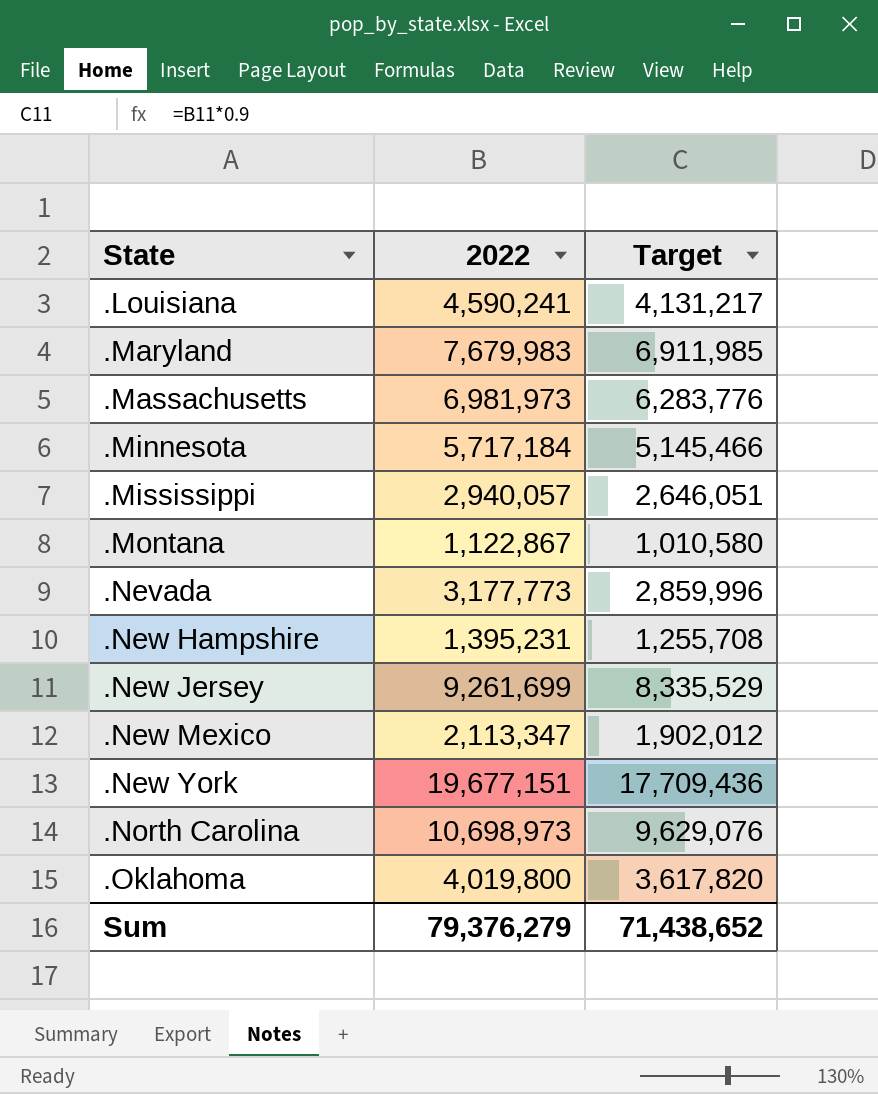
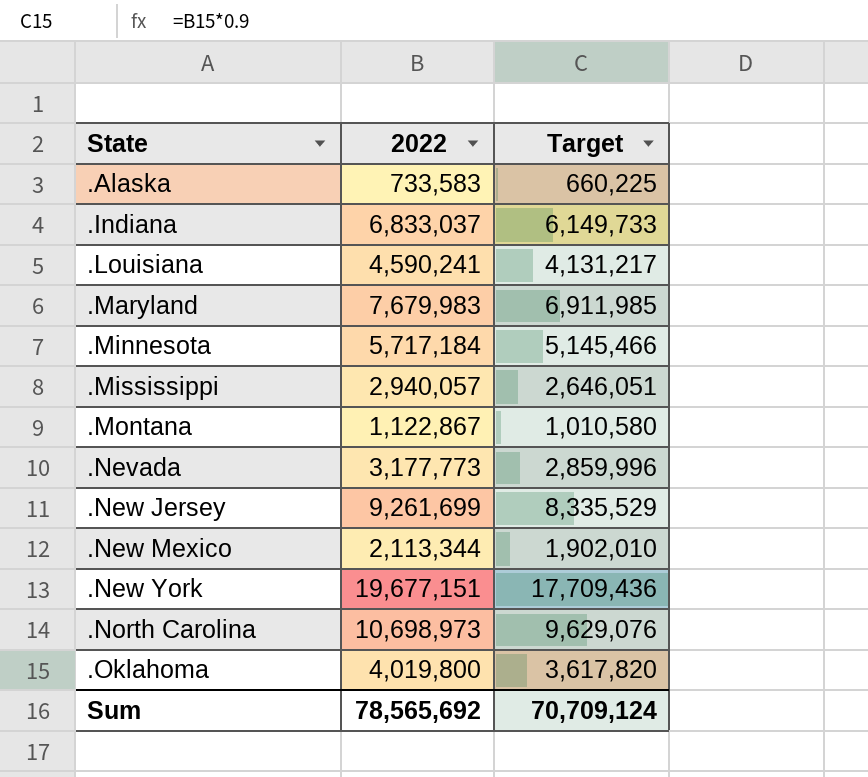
row .Massachusetts: 6,981,973 | 6,283,776 -> none
row .New Hampshire: 1,395,231 | 1,255,708 -> none
row .Alaska: none -> 733,583 | 660,225
row .Indiana: none -> 6,833,037 | 6,149,733
.New Mexico | 2022: 2,113,347 -> 2,113,344
.New Mexico | Target: 1,902,012 -> 1,902,010
Sum | 2022: 79,376,279 -> 78,565,692
Sum | Target: 71,438,652 -> 70,709,124

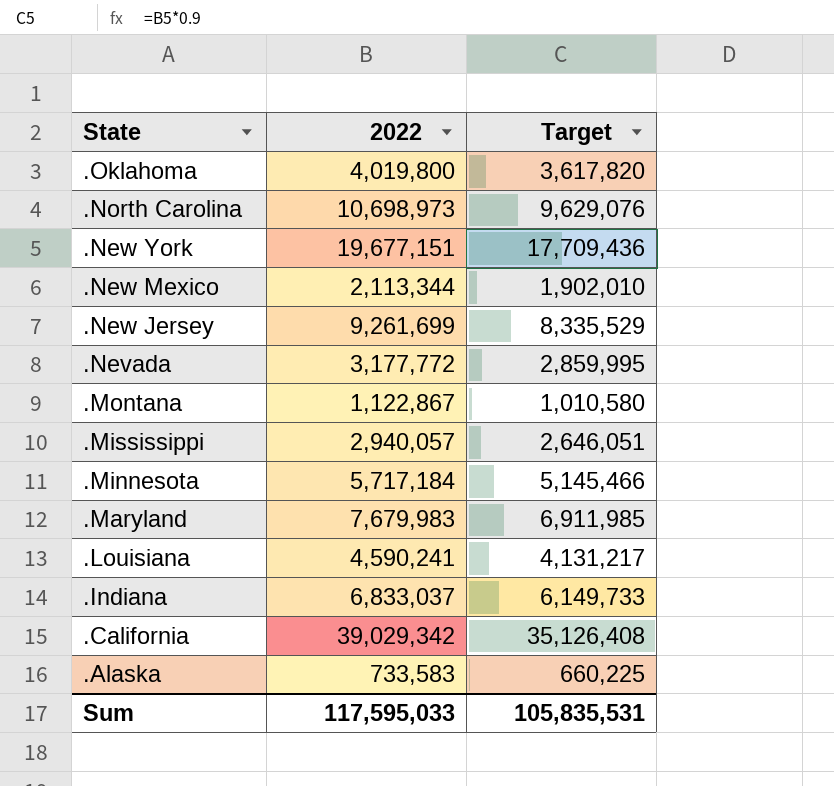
row order: State ascending -> State descending
.Nevada | 2022: 3,177,773 -> 3,177,772
.Nevada | Target: 2,859,996 -> 2,859,995
row .California: none -> 39,029,342 | 35,126,408
Sum | 2022: 78,565,692 -> 117,595,033
Sum | Target: 70,709,124 -> 105,835,531

